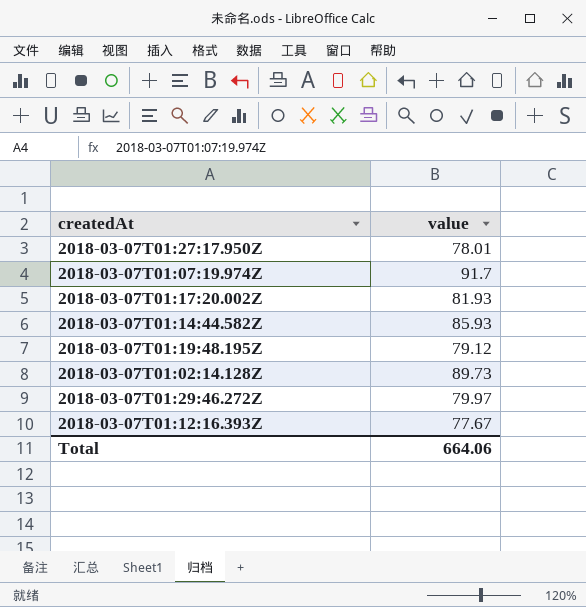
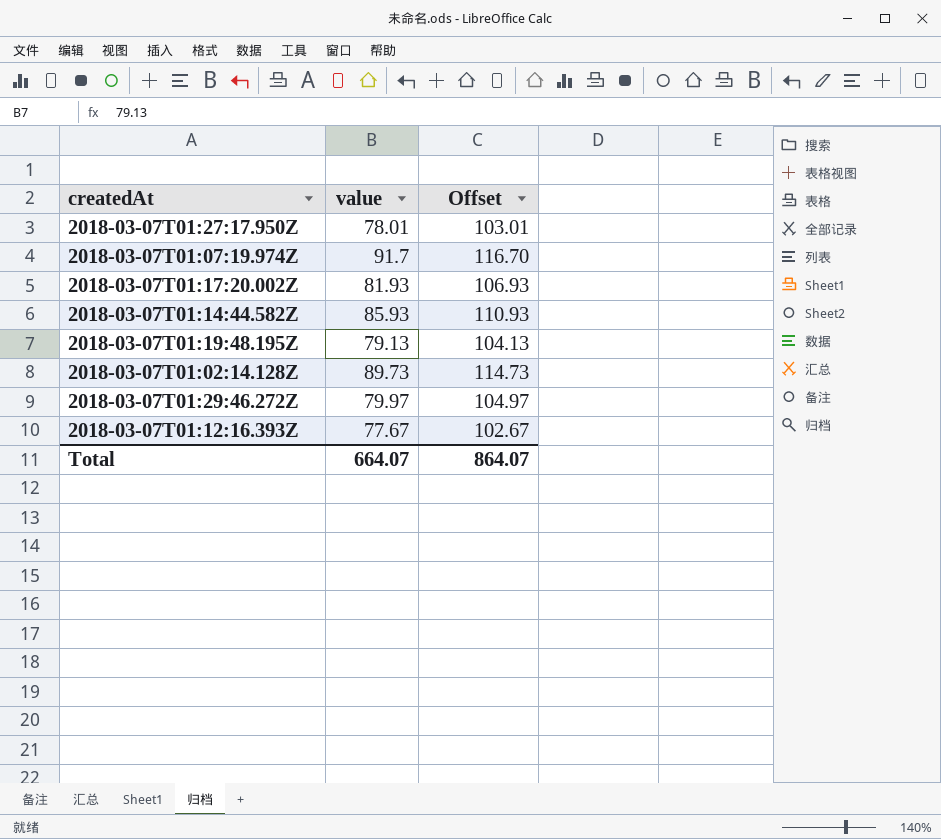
column Offset | formula: none -> [value] + 25
2018-03-07T01:19:48.195Z | value: 79.12 -> 79.13
Total | value: 664.06 -> 664.07

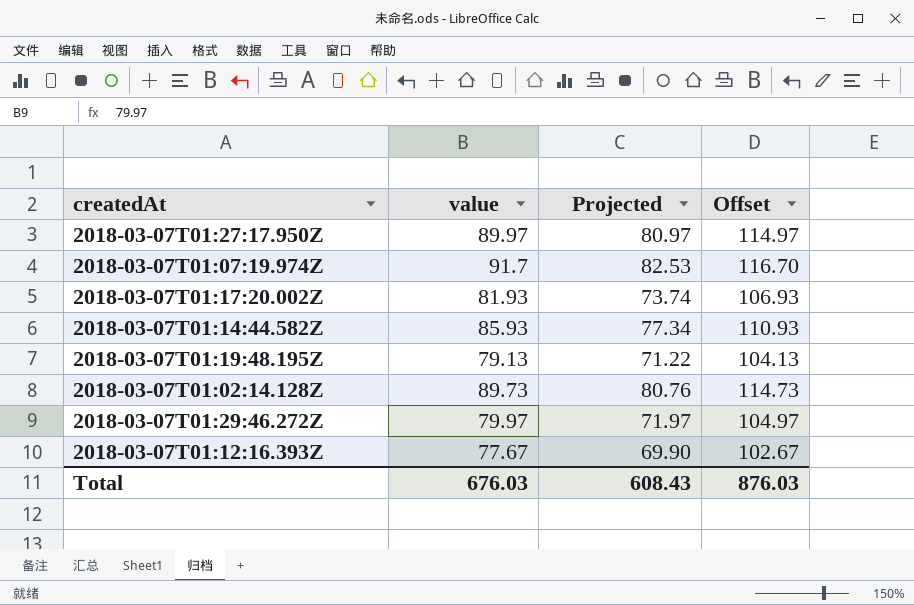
column Projected | formula: none -> [value] * 0.9
2018-03-07T01:27:17.950Z | value: 78.01 -> 89.97
2018-03-07T01:27:17.950Z | Offset: 103.01 -> 114.97
Total | value: 664.07 -> 676.03
Total | Offset: 864.07 -> 876.03

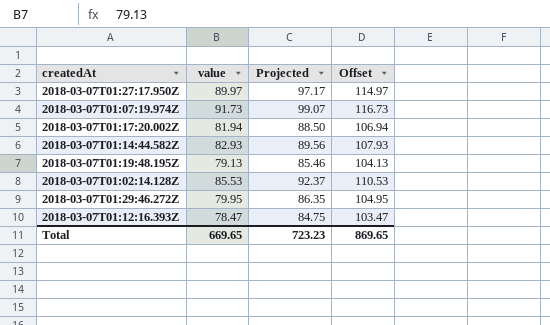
column Projected | formula: [value] * 0.9 -> [value] * 1.08
2018-03-07T01:07:19.974Z | value: 91.7 -> 91.73
2018-03-07T01:07:19.974Z | Offset: 116.70 -> 116.73
2018-03-07T01:17:20.002Z | value: 81.93 -> 81.94
2018-03-07T01:17:20.002Z | Offset: 106.93 -> 106.94
2018-03-07T01:14:44.582Z | value: 85.93 -> 82.93
2018-03-07T01:14:44.582Z | Offset: 110.93 -> 107.93
2018-03-07T01:02:14.128Z | value: 89.73 -> 85.53
2018-03-07T01:02:14.128Z | Offset: 114.73 -> 110.53
2018-03-07T01:29:46.272Z | value: 79.97 -> 79.95
2018-03-07T01:29:46.272Z | Offset: 104.97 -> 104.95
2018-03-07T01:12:16.393Z | value: 77.67 -> 78.47
2018-03-07T01:12:16.393Z | Offset: 102.67 -> 103.47
Total | value: 676.03 -> 669.65
Total | Projected: 608.43 -> 723.23
Total | Offset: 876.03 -> 869.65

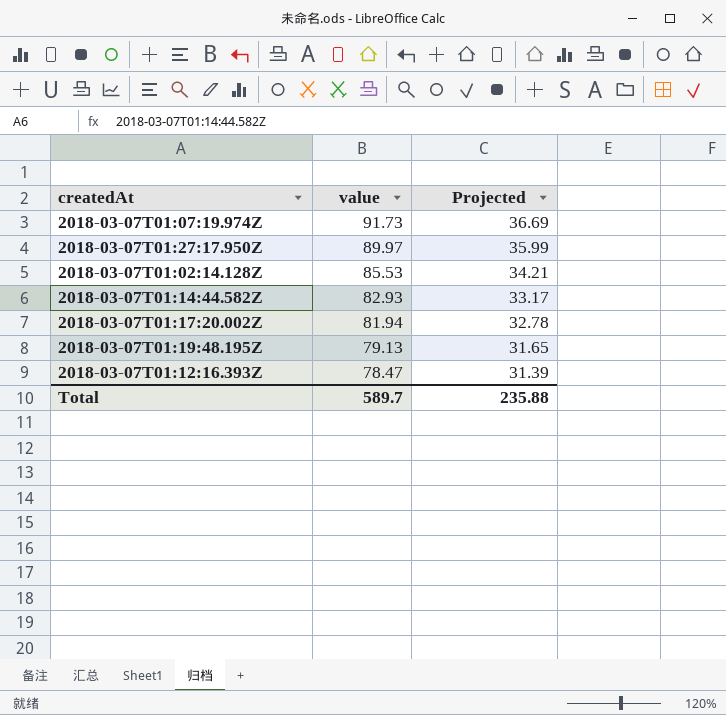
row order: none -> value descending
column Offset | formula: [value] + 25 -> none
column Projected | formula: [value] * 1.08 -> [value] * 0.4
row 2018-03-07T01:29:46.272Z: 79.95 | 86.35 | 104.95 -> none
Total | value: 669.65 -> 589.7
Total | Projected: 723.23 -> 235.88

